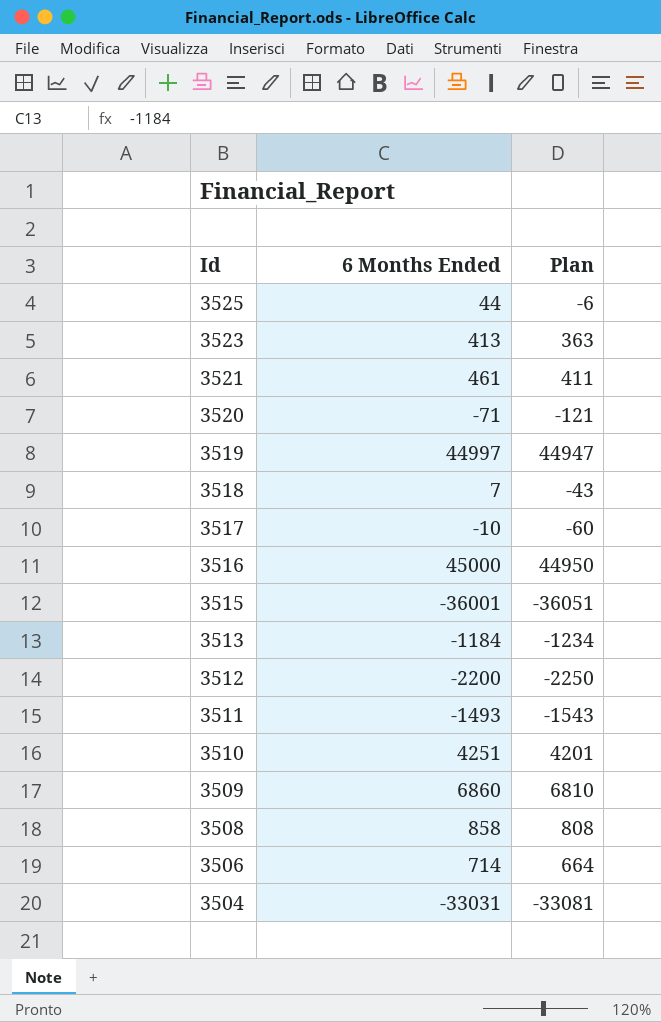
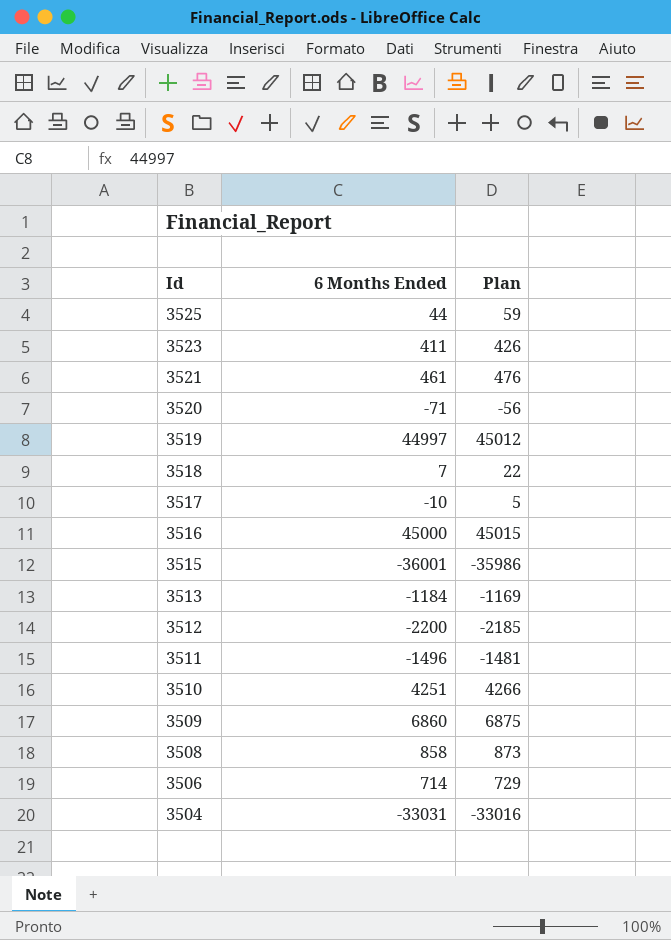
column Plan | formula: [6 Months Ended] - 50 -> [6 Months Ended] + 15
3523 | 6 Months Ended: 413 -> 411
3511 | 6 Months Ended: -1493 -> -1496

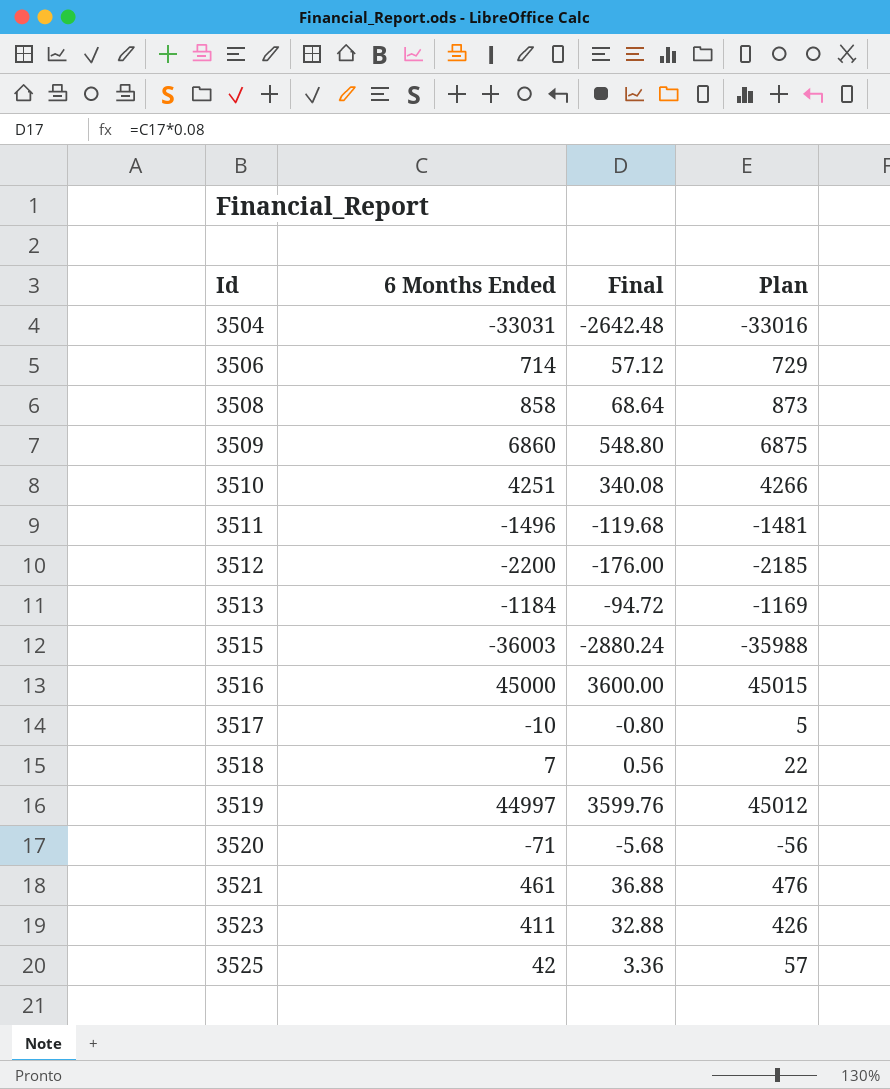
row order: Id descending -> Id ascending
column Final | formula: none -> [6 Months Ended] * 0.08
3515 | 6 Months Ended: -36001 -> -36003
3515 | Plan: -35986 -> -35988
3525 | 6 Months Ended: 44 -> 42
3525 | Plan: 59 -> 57

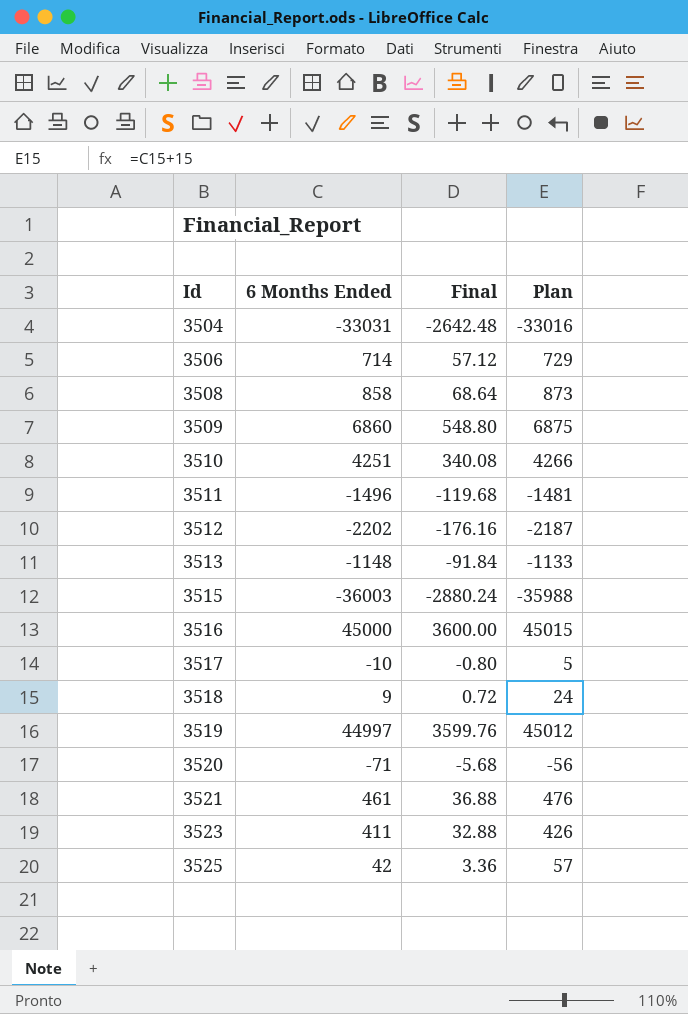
3512 | 6 Months Ended: -2200 -> -2202
3512 | Final: -176.00 -> -176.16
3512 | Plan: -2185 -> -2187
3513 | 6 Months Ended: -1184 -> -1148
3513 | Final: -94.72 -> -91.84
3513 | Plan: -1169 -> -1133
3518 | 6 Months Ended: 7 -> 9
3518 | Final: 0.56 -> 0.72
3518 | Plan: 22 -> 24

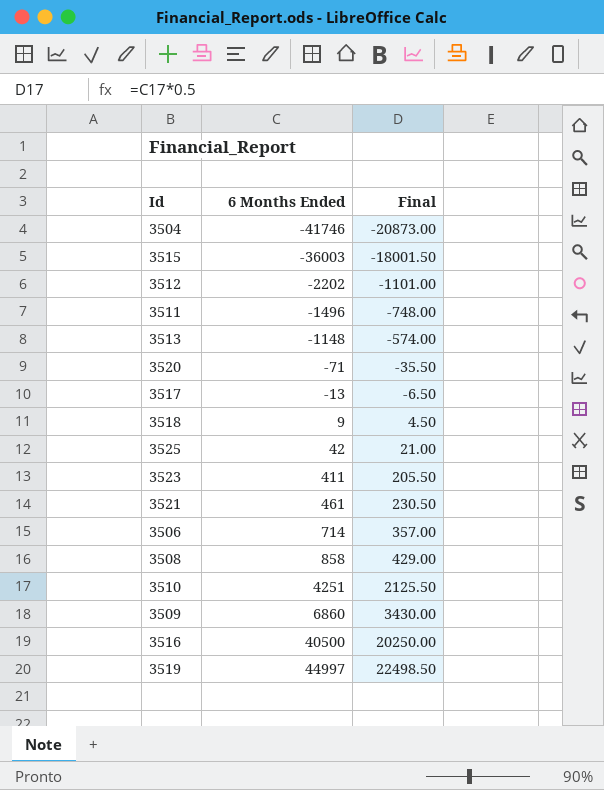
row order: Id ascending -> 6 Months Ended ascending
column Plan | formula: [6 Months Ended] + 15 -> none
column Final | formula: [6 Months Ended] * 0.08 -> [6 Months Ended] * 0.5
3504 | 6 Months Ended: -33031 -> -41746
3517 | 6 Months Ended: -10 -> -13
3516 | 6 Months Ended: 45000 -> 40500

